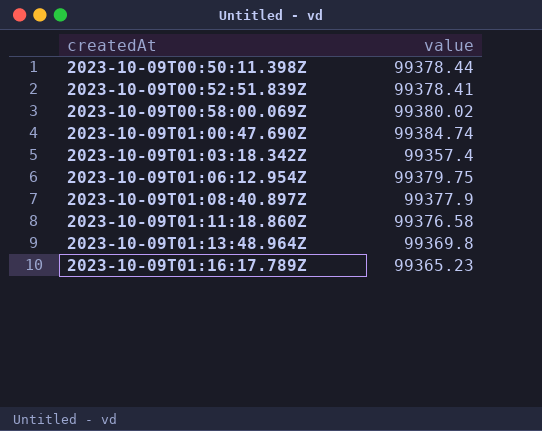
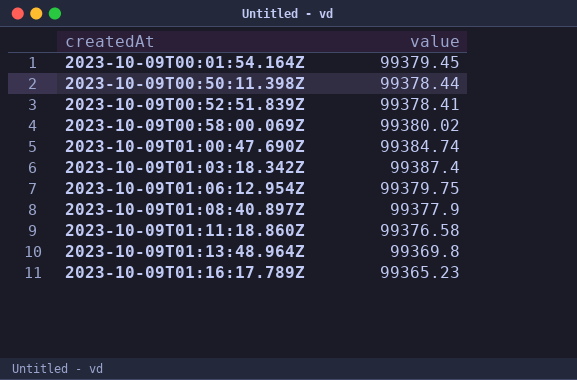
row 2023-10-09T00:01:54.164Z: none -> 99379.45
2023-10-09T01:03:18.342Z | value: 99357.4 -> 99387.4

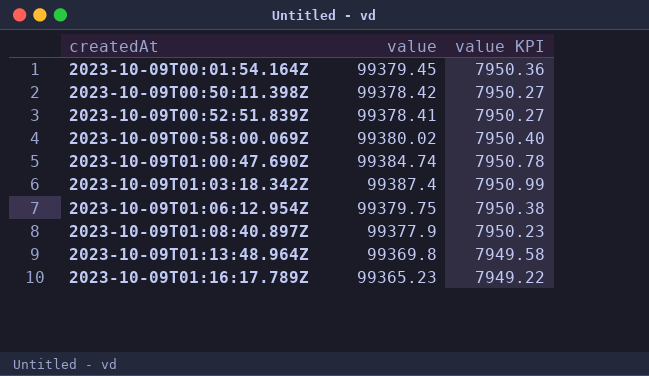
column value KPI | formula: none -> [value] * 0.08
row 2023-10-09T01:11:18.860Z: 99376.58 -> none
2023-10-09T00:50:11.398Z | value: 99378.44 -> 99378.42

